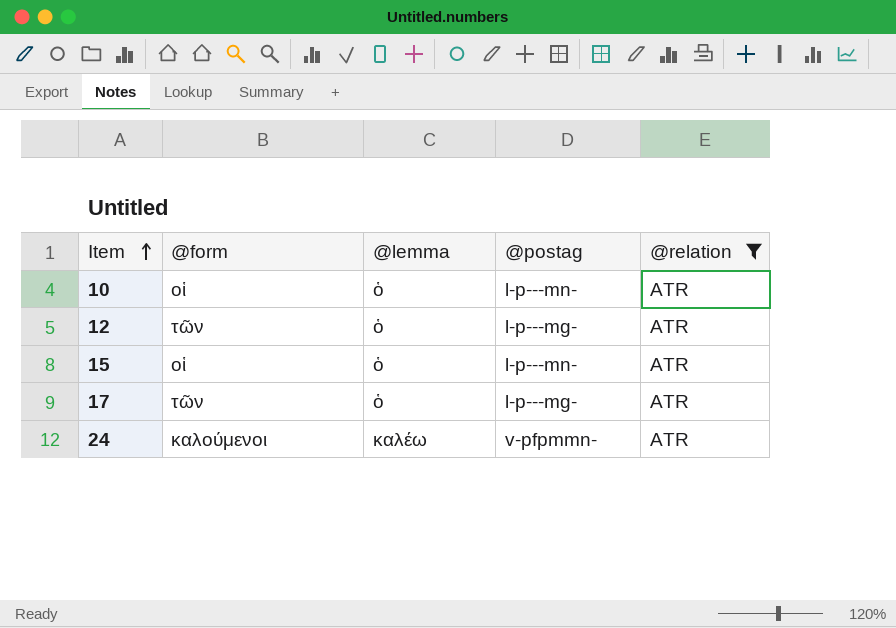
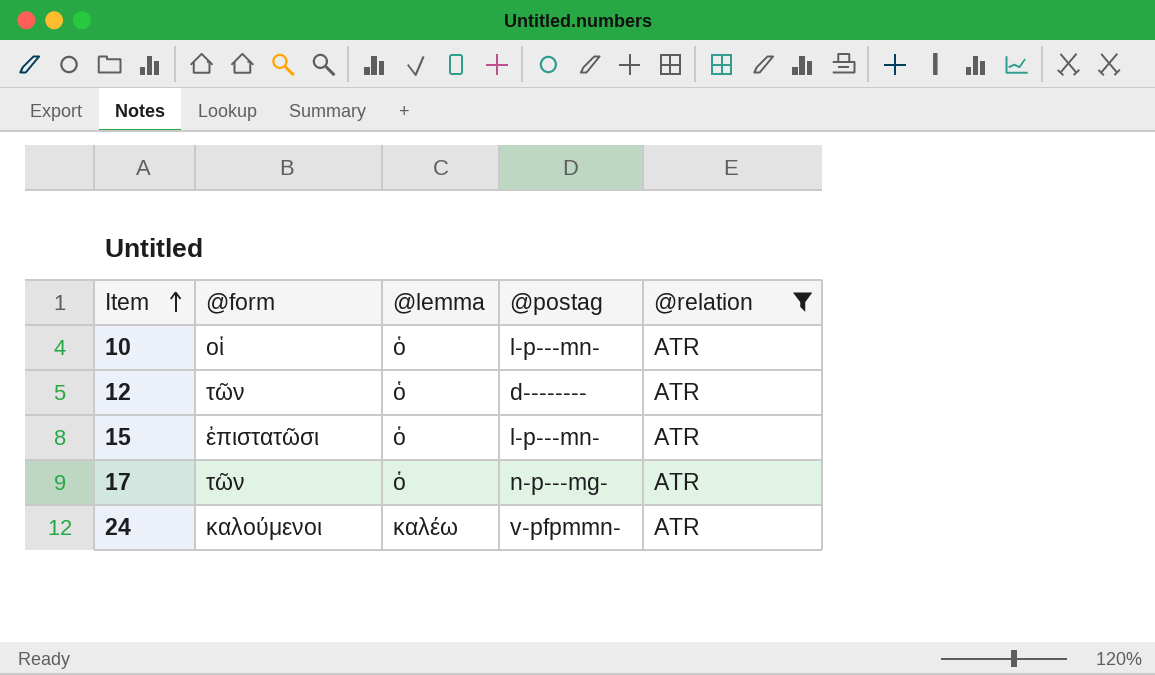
12 | @postag: l-p---mg- -> d--------
15 | @form: οἱ -> ἐπιστατῶσι
17 | @postag: l-p---mg- -> n-p---mg-

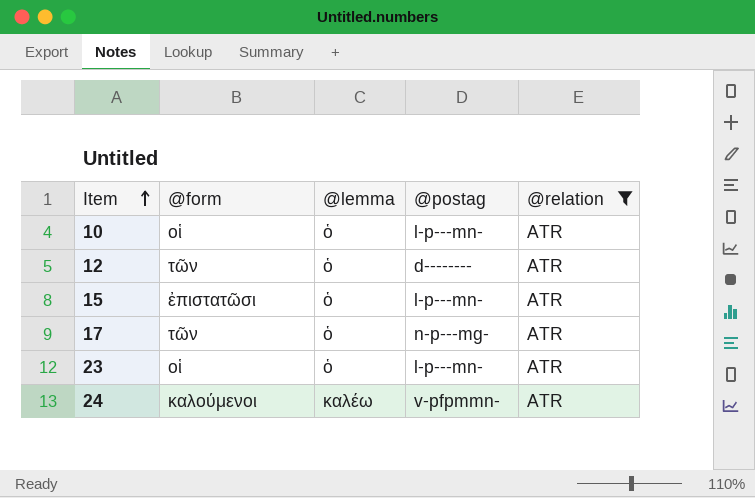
row 23: none -> οἱ | ὁ | l-p---mn- | ATR

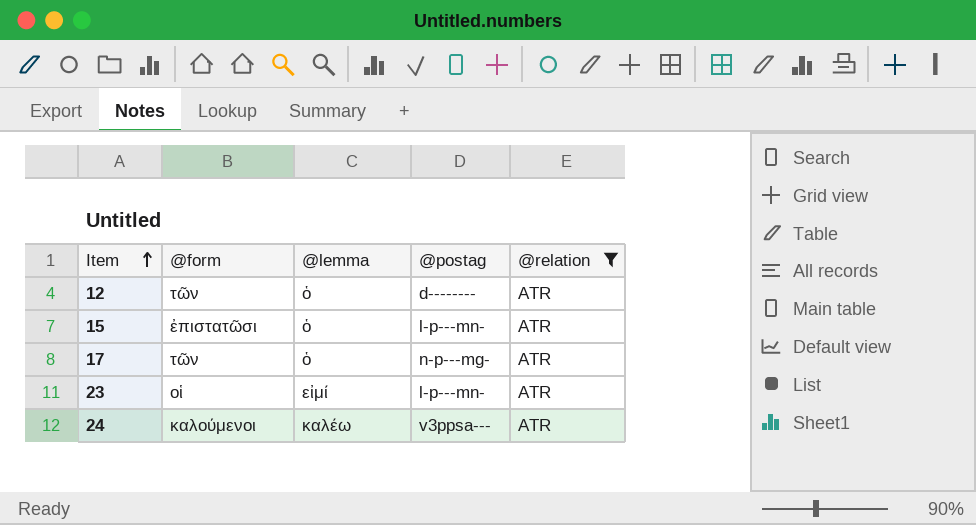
row 10: οἱ | ὁ | l-p---mn- | ATR -> none
23 | @lemma: ὁ -> εἰμί
24 | @postag: v-pfpmmn- -> v3ppsa---

